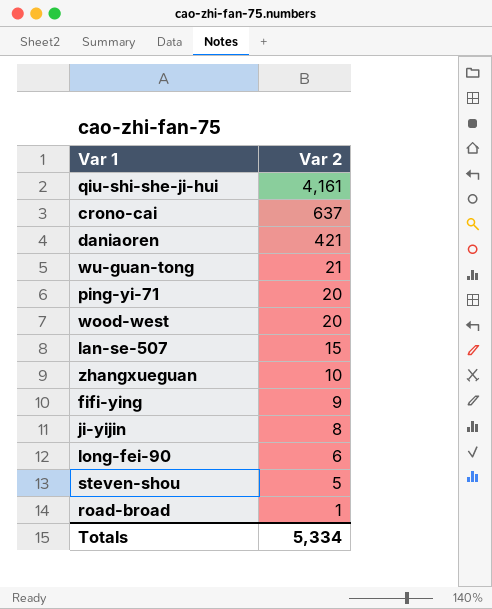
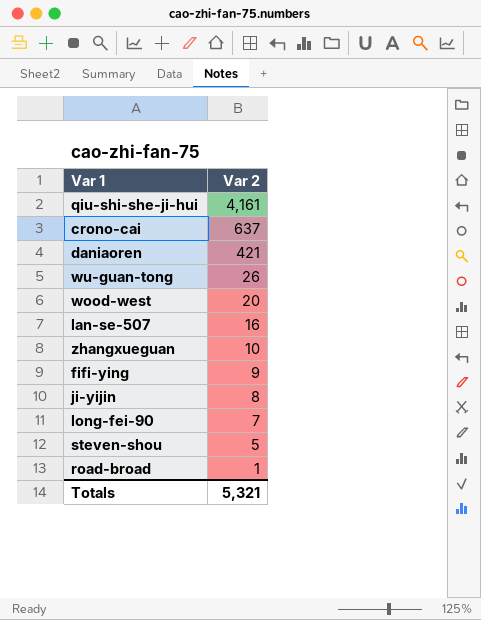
row ping-yi-71: 20 -> none
wu-guan-tong | Var 2: 21 -> 26
lan-se-507 | Var 2: 15 -> 16
long-fei-90 | Var 2: 6 -> 7
Totals | Var 2: 5,334 -> 5,321

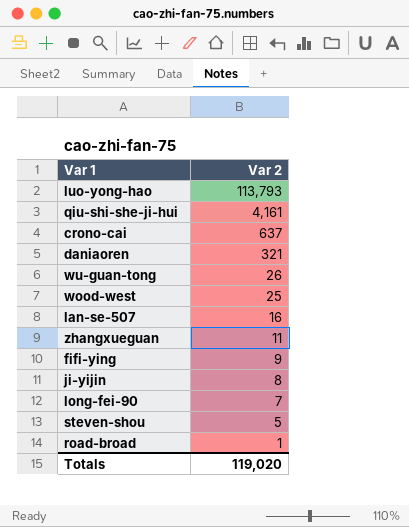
row luo-yong-hao: none -> 113,793
daniaoren | Var 2: 421 -> 321
wood-west | Var 2: 20 -> 25
zhangxueguan | Var 2: 10 -> 11
Totals | Var 2: 5,321 -> 119,020

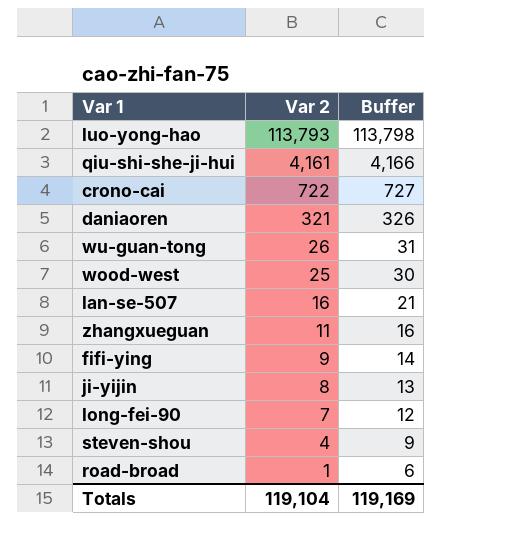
column Buffer | formula: none -> [Var 2] + 5
crono-cai | Var 2: 637 -> 722
steven-shou | Var 2: 5 -> 4
Totals | Var 2: 119,020 -> 119,104

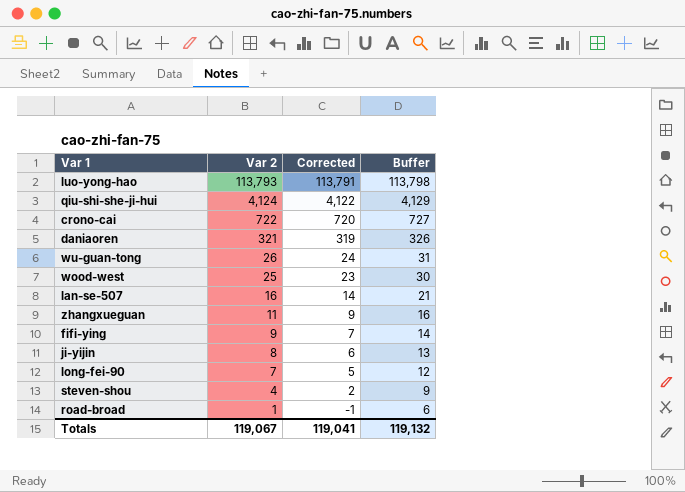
column Corrected | formula: none -> [Var 2] - 2
qiu-shi-she-ji-hui | Var 2: 4,161 -> 4,124
qiu-shi-she-ji-hui | Buffer: 4,166 -> 4,129
Totals | Var 2: 119,104 -> 119,067
Totals | Buffer: 119,169 -> 119,132

